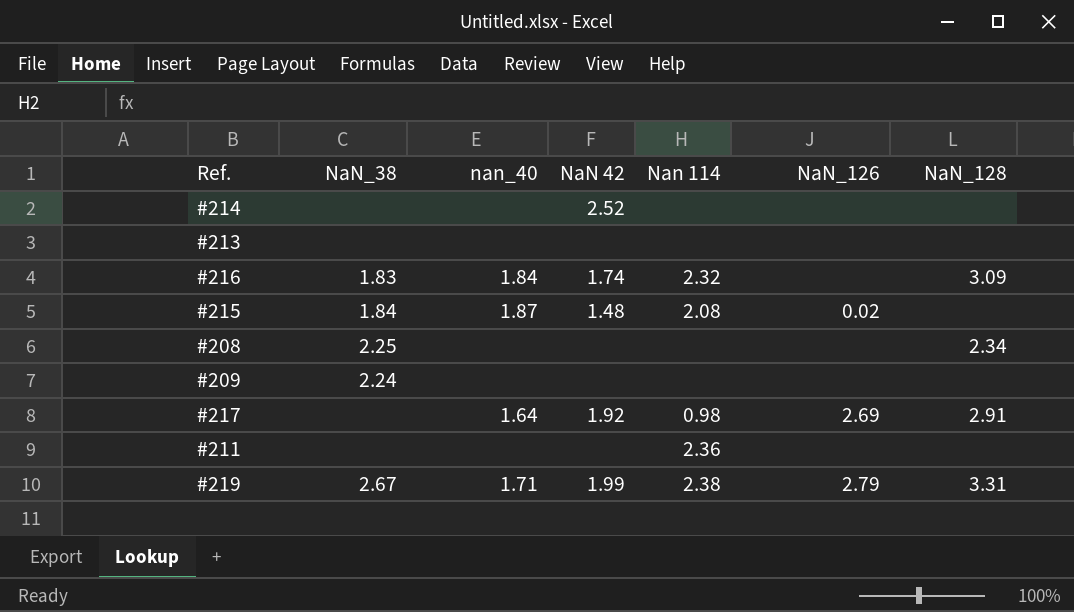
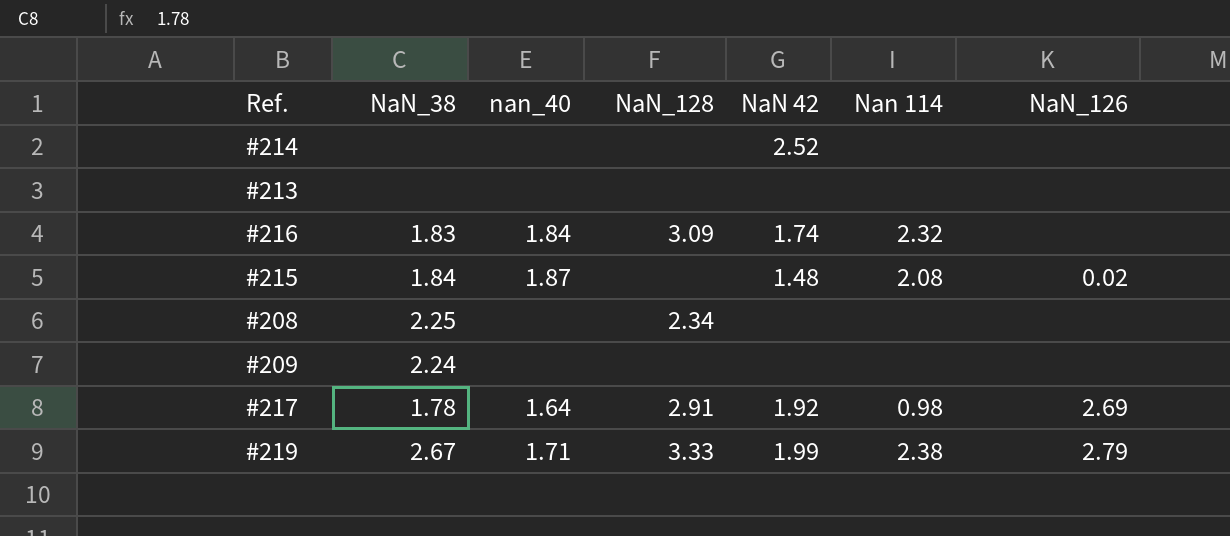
column NaN_128 | position: 7 -> 4
row #211: none | none | none | 2.36 | none | none -> none
#217 | NaN_38: none -> 1.78
#219 | NaN_128: 3.31 -> 3.33

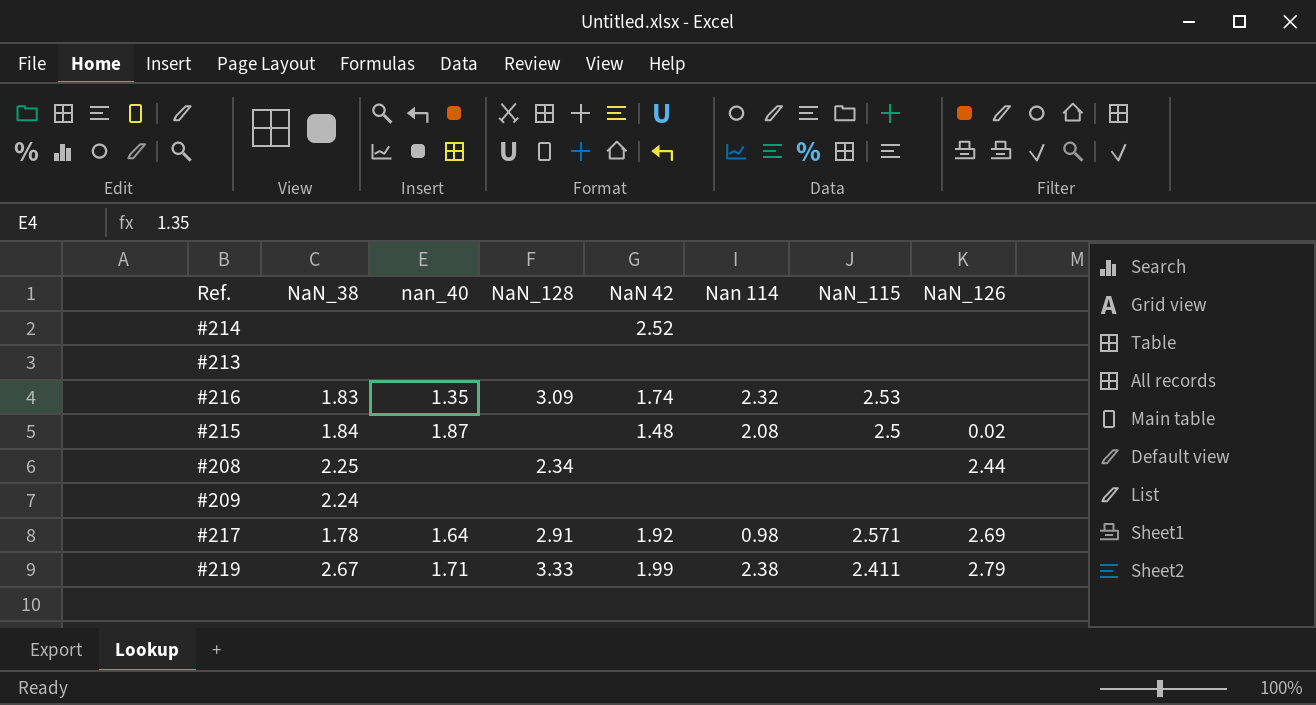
column NaN_115 | position: none -> 7
#216 | nan_40: 1.84 -> 1.35
#208 | NaN_126: none -> 2.44

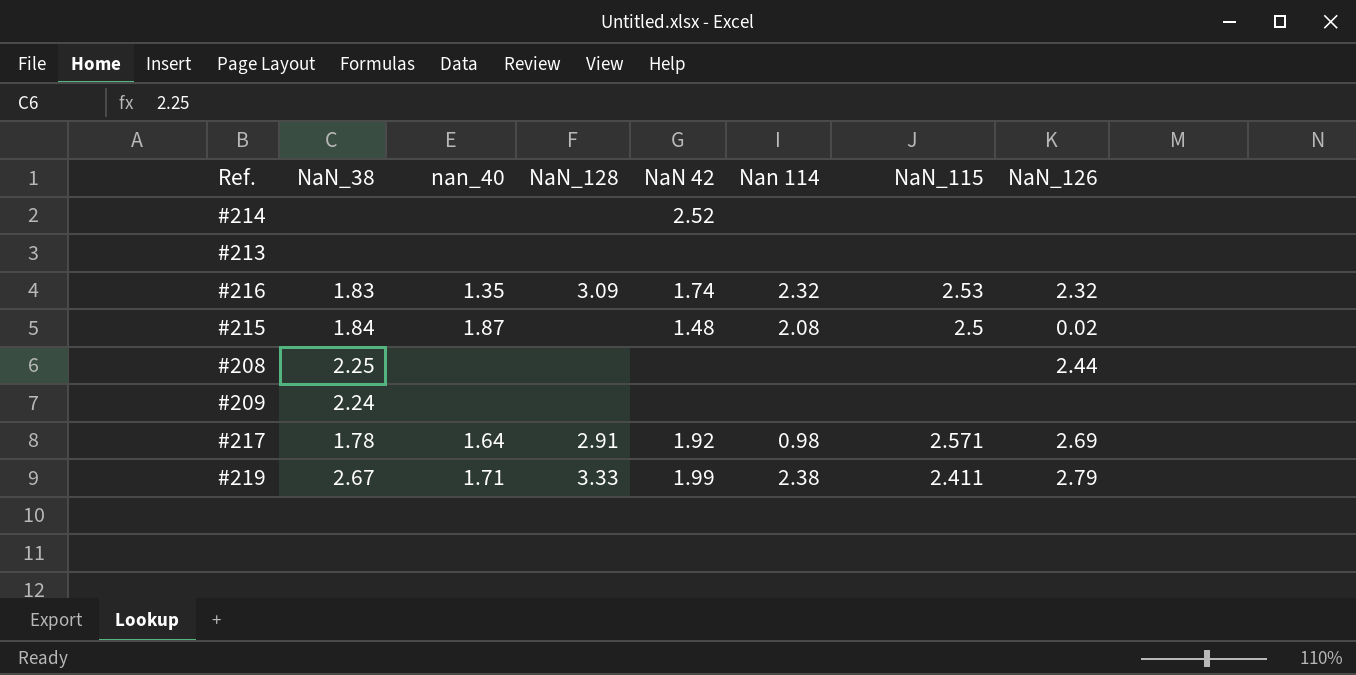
#216 | NaN_126: none -> 2.32
#208 | NaN_128: 2.34 -> none

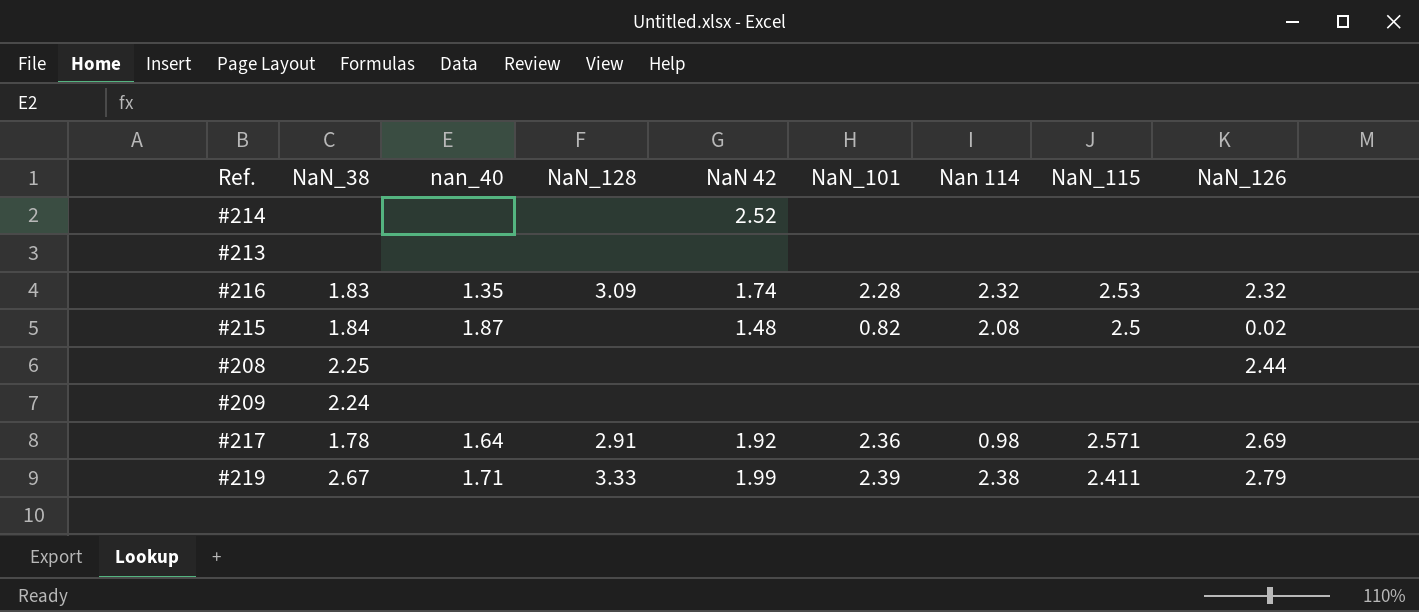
column NaN_101 | position: none -> 6

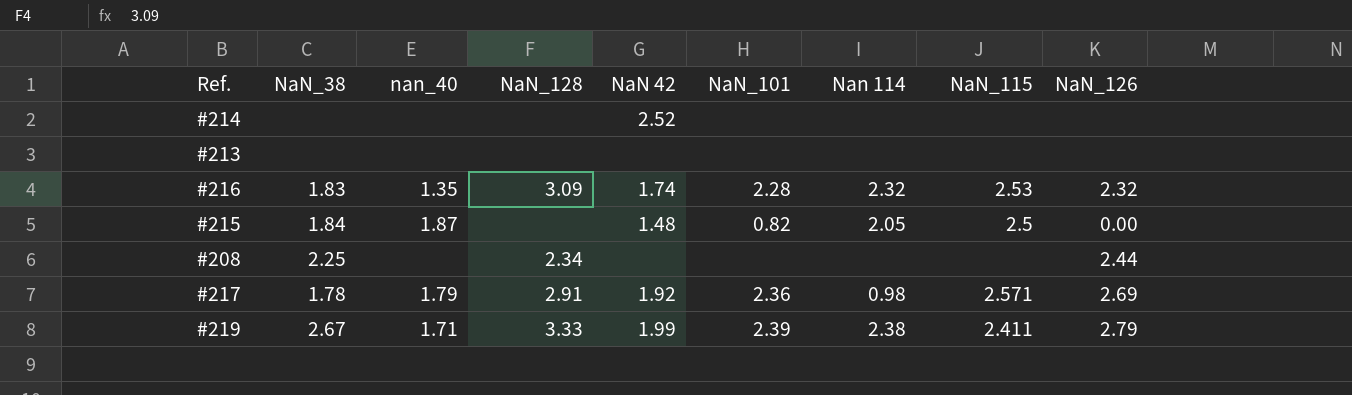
row #209: 2.24 | none | none | none | none | none | none | none -> none
#215 | Nan 114: 2.08 -> 2.05
#215 | NaN_126: 0.02 -> 0.00
#208 | NaN_128: none -> 2.34
#217 | nan_40: 1.64 -> 1.79

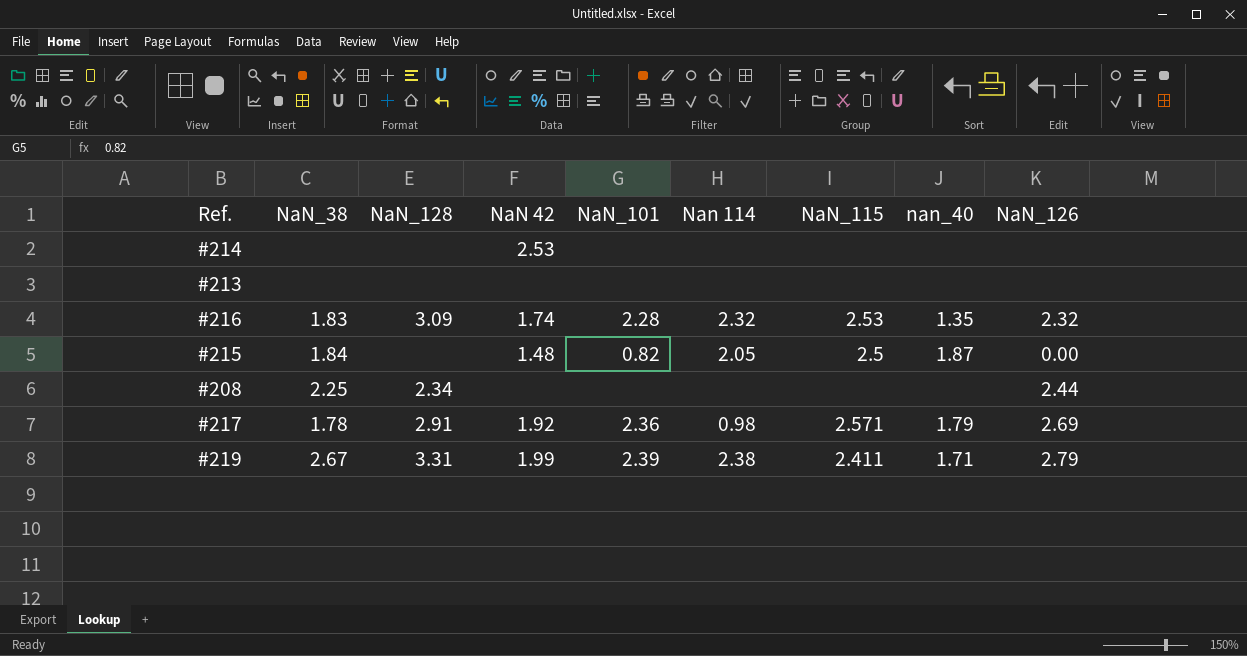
column nan_40 | position: 3 -> 8
#214 | NaN 42: 2.52 -> 2.53
#219 | NaN_128: 3.33 -> 3.31

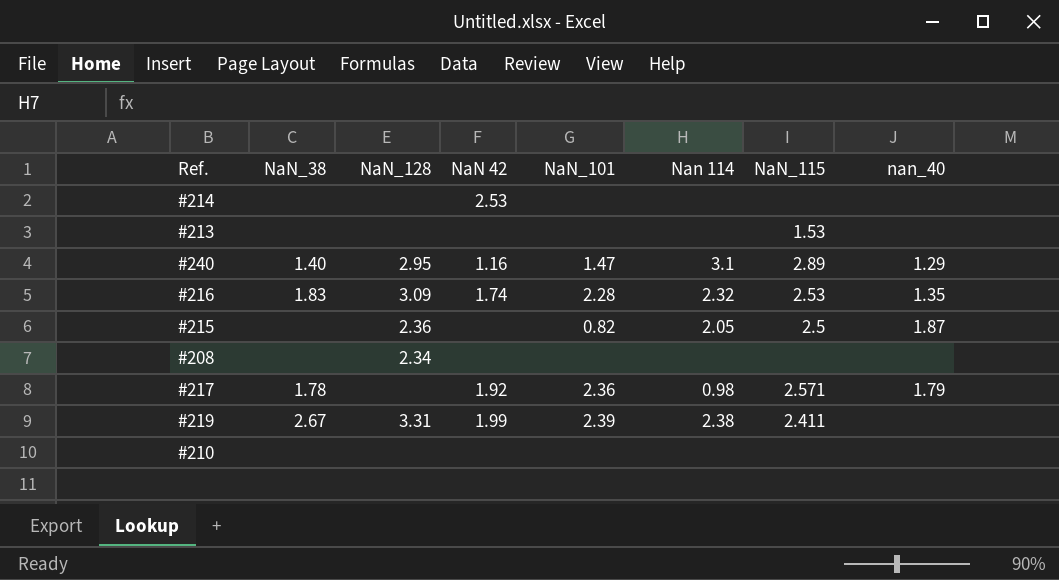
column NaN_126 | position: 9 -> none
#213 | NaN_115: none -> 1.53
row #240: none -> 1.40 | 2.95 | 1.16 | 1.47 | 3.1 | 2.89 | 1.29
#215 | NaN_38: 1.84 -> none
#215 | NaN_128: none -> 2.36
#215 | NaN 42: 1.48 -> none
#208 | NaN_38: 2.25 -> none
#217 | NaN_128: 2.91 -> none
#219 | nan_40: 1.71 -> none
row #210: none -> none | none | none | none | none | none | none

